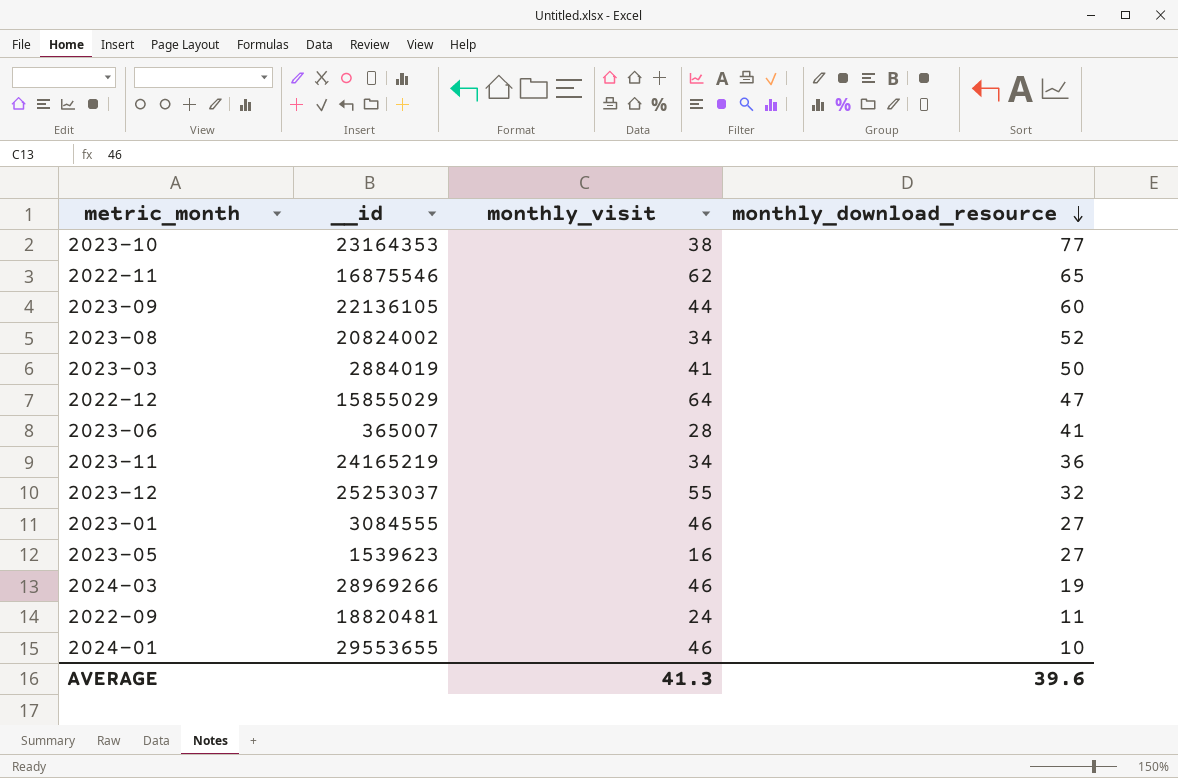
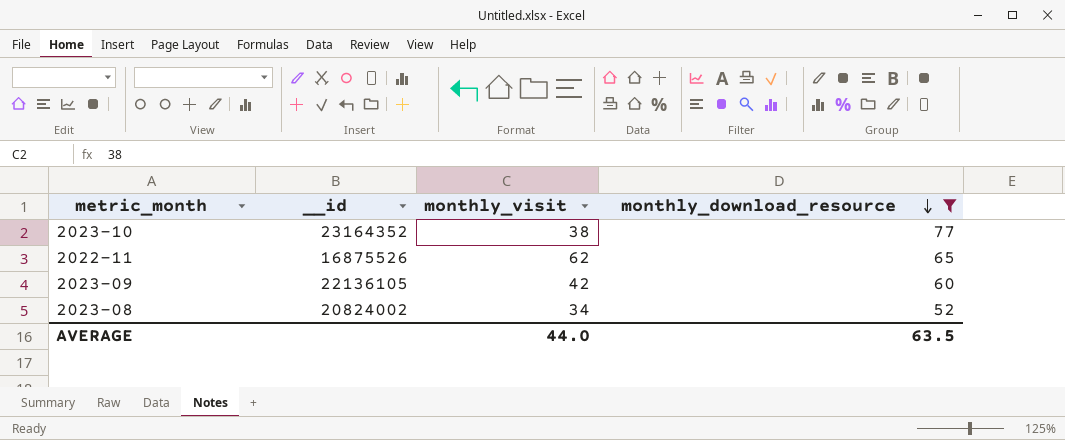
filter: none -> monthly_download_resource >= 52
2023-10 | __id: 23164353 -> 23164352
2022-11 | __id: 16875546 -> 16875526
2023-09 | monthly_visit: 44 -> 42
AVERAGE | monthly_visit: 41.3 -> 44.0
AVERAGE | monthly_download_resource: 39.6 -> 63.5

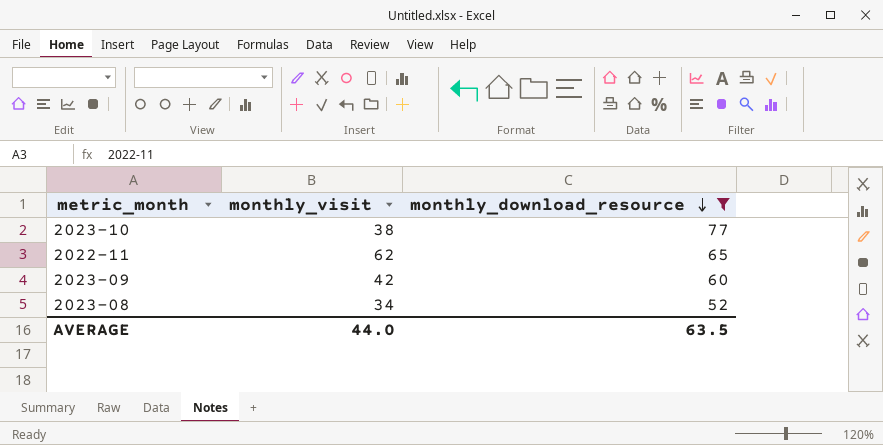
column __id | position: 2 -> none

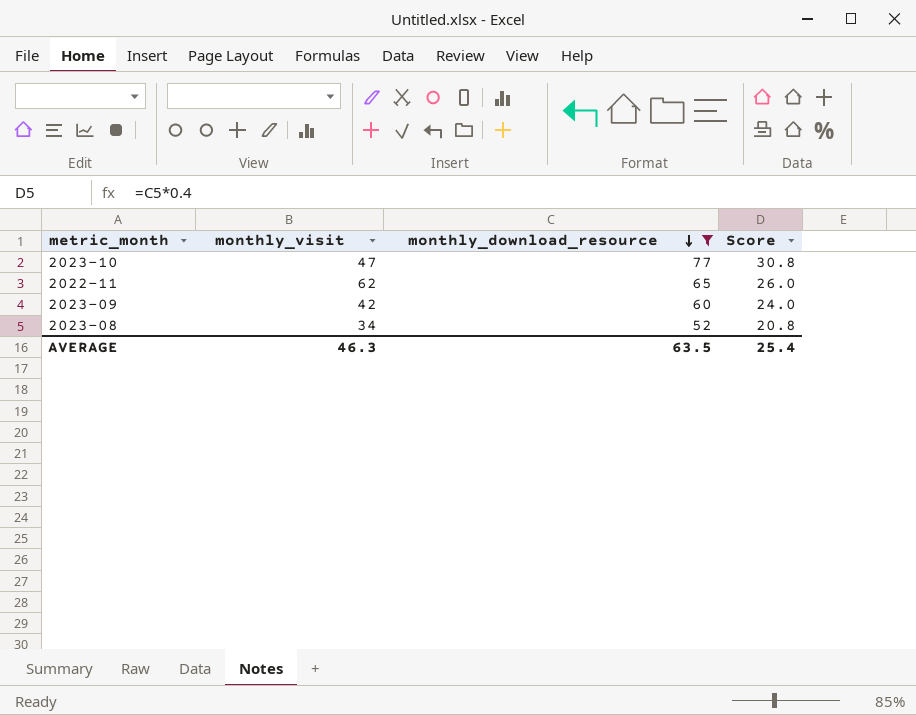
column Score | formula: none -> [monthly_download_resource] * 0.4
2023-10 | monthly_visit: 38 -> 47
AVERAGE | monthly_visit: 44.0 -> 46.3

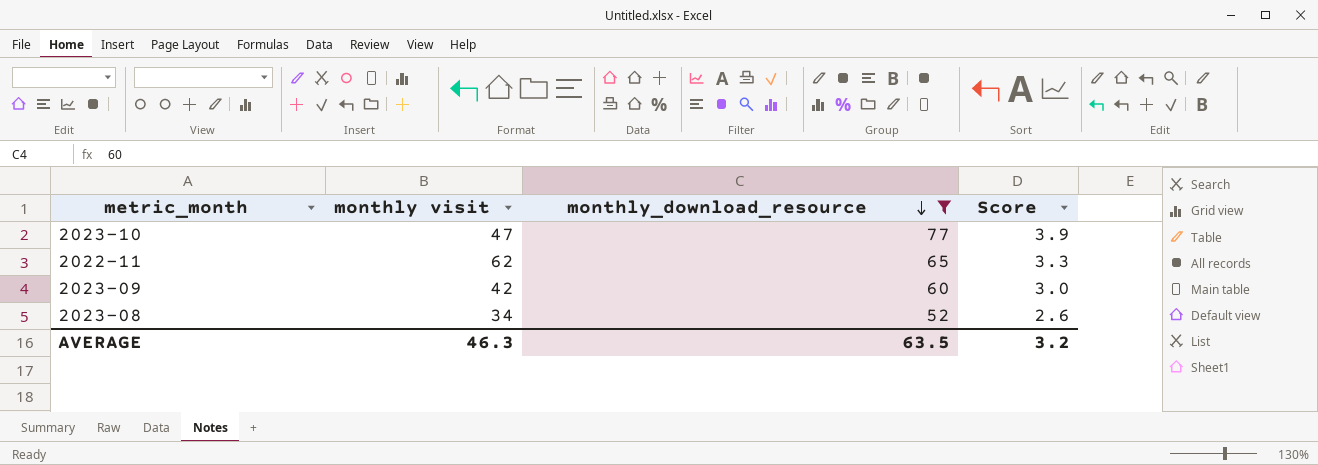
column name: monthly_visit -> monthly visit
column Score | formula: [monthly_download_resource] * 0.4 -> [monthly_download_resource] * 0.05
AVERAGE | Score: 25.4 -> 3.2

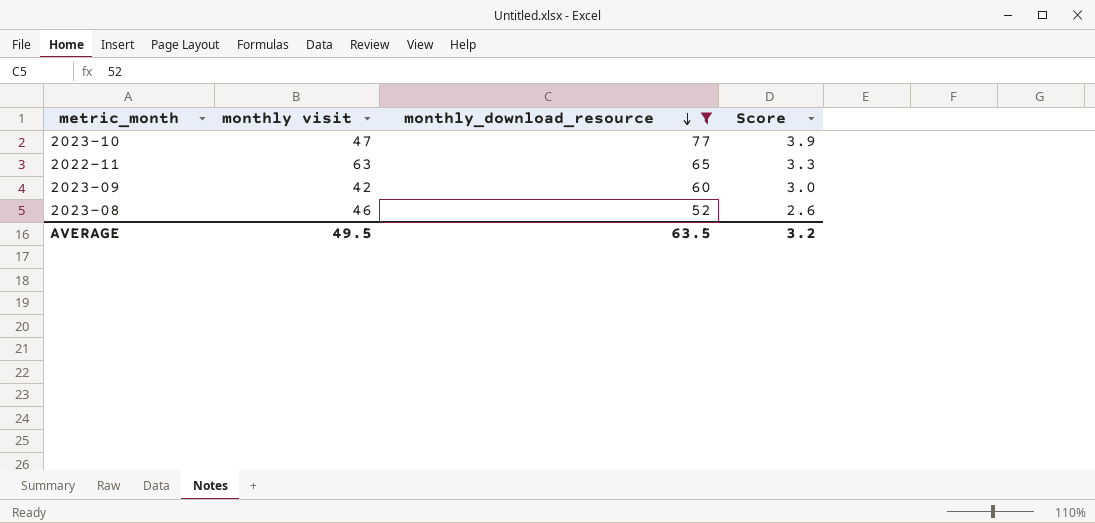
2022-11 | monthly visit: 62 -> 63
2023-08 | monthly visit: 34 -> 46
AVERAGE | monthly visit: 46.3 -> 49.5

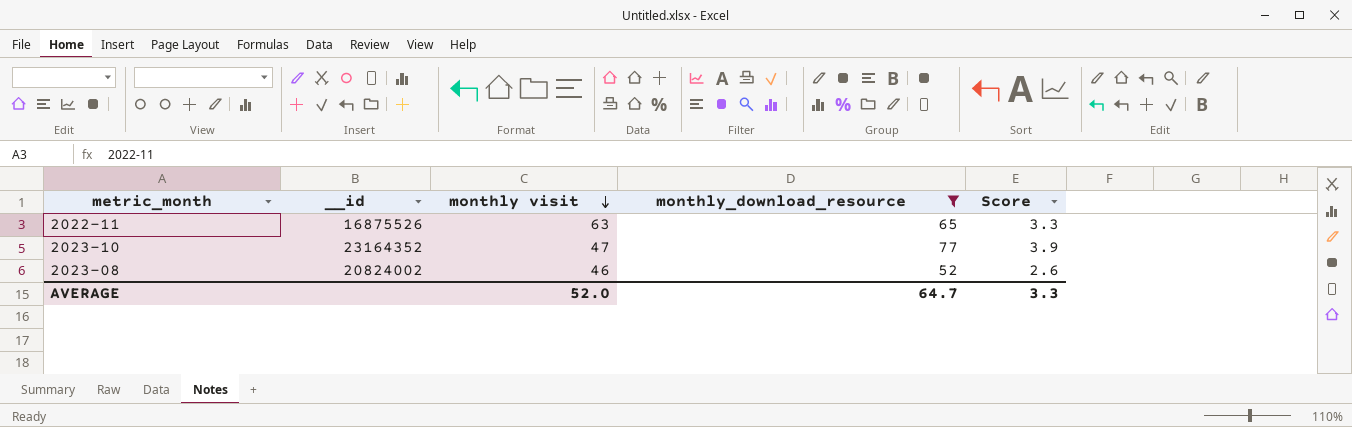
row order: monthly_download_resource descending -> monthly visit descending
column __id | position: none -> 2
row 2023-09: 42 | 60 | 3.0 -> none
AVERAGE | monthly visit: 49.5 -> 52.0
AVERAGE | monthly_download_resource: 63.5 -> 64.7
AVERAGE | Score: 3.2 -> 3.3

